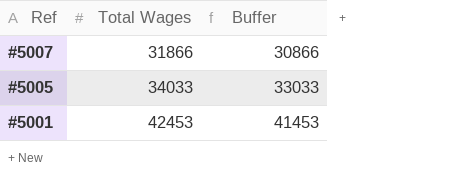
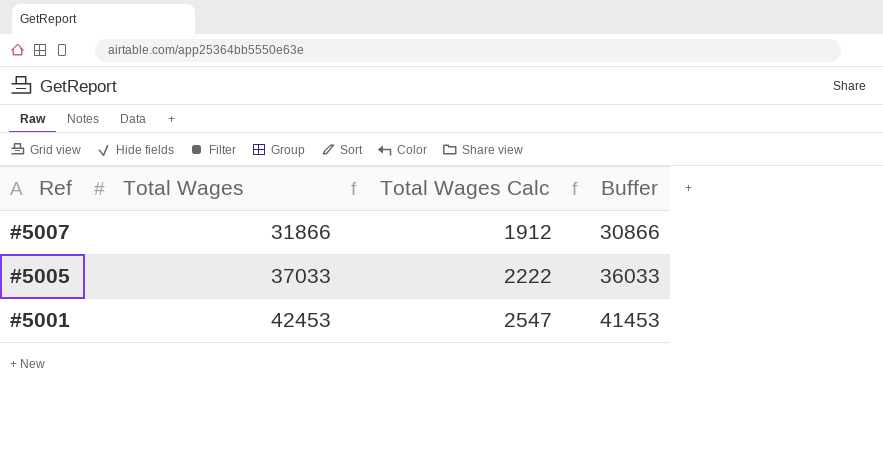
column Total Wages Calc | formula: none -> [Total Wages] * 0.06
#5005 | Total Wages: 34033 -> 37033
#5005 | Buffer: 33033 -> 36033

